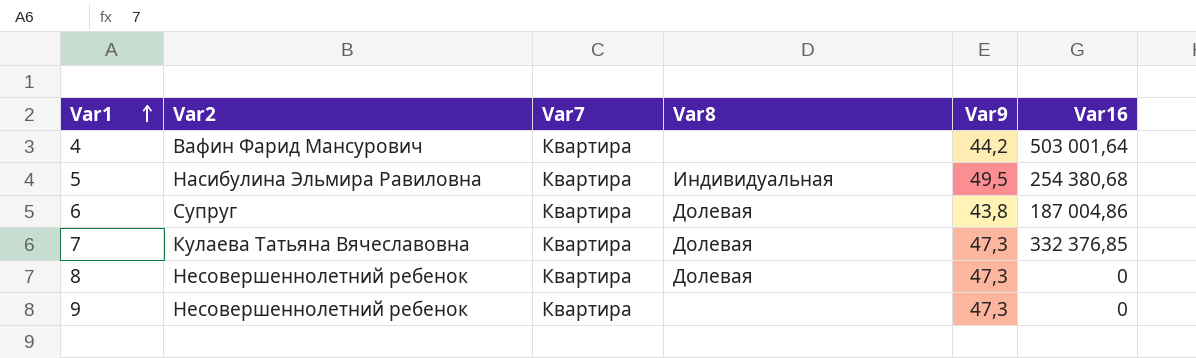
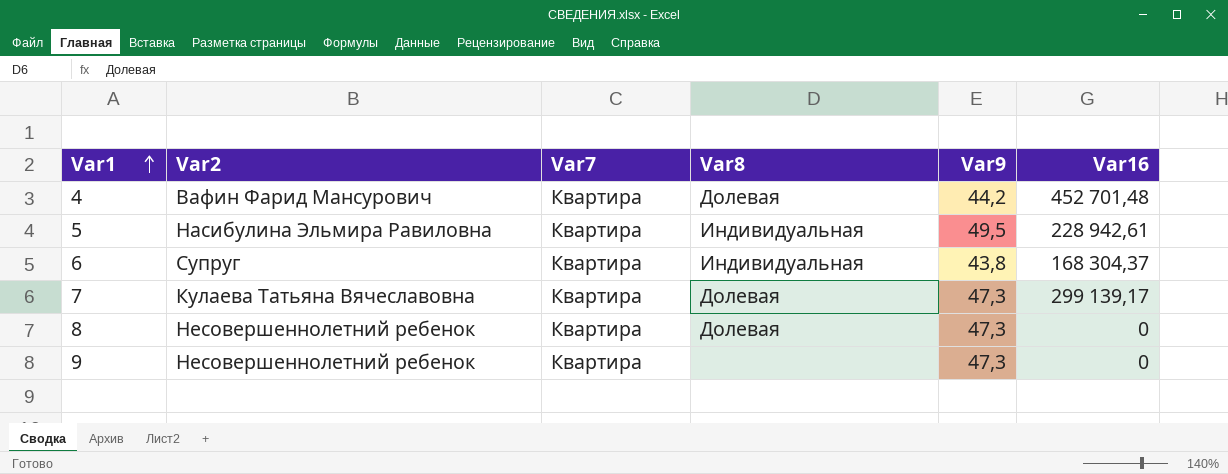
4 | Var8: none -> Долевая
4 | Var16: 503 001,64 -> 452 701,48
5 | Var16: 254 380,68 -> 228 942,61
6 | Var8: Долевая -> Индивидуальная
6 | Var16: 187 004,86 -> 168 304,37
7 | Var16: 332 376,85 -> 299 139,17

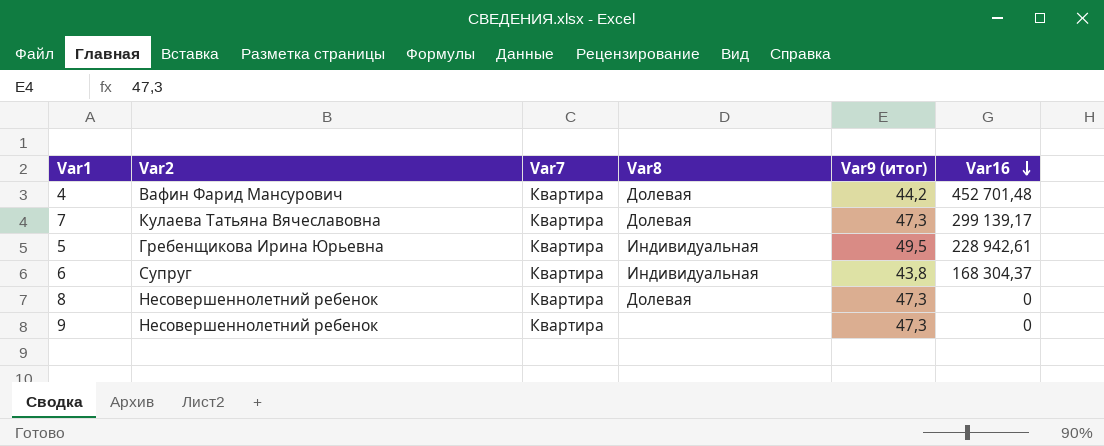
row order: Var1 ascending -> Var16 descending
column name: Var9 -> Var9 (итог)
5 | Var2: Насибулина Эльмира Равиловна -> Гребенщикова Ирина Юрьевна

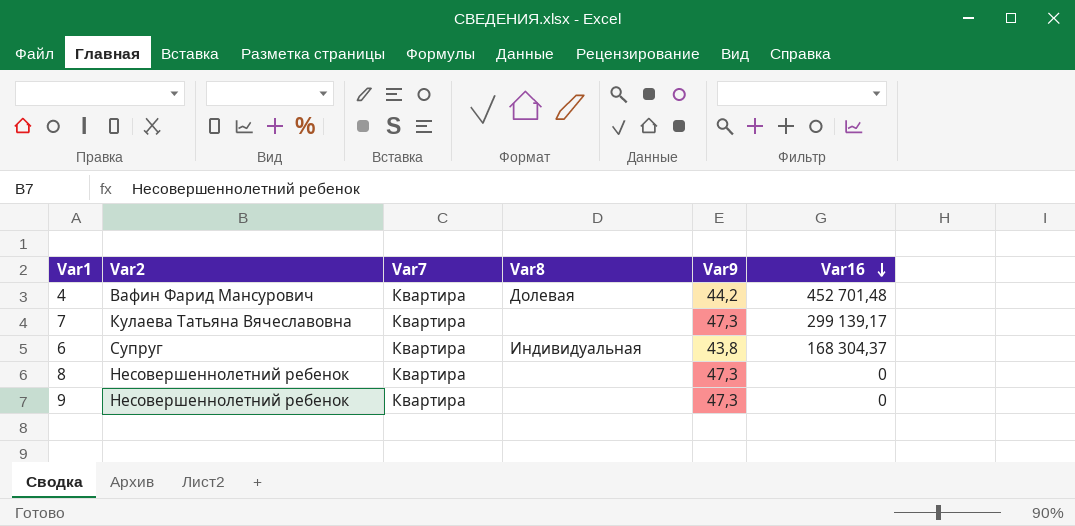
column name: Var9 (итог) -> Var9
row 5: Гребенщикова Ирина Юрьевна | Квартира | Индивидуальная | 49,5 | 228 942,61 -> none
7 | Var8: Долевая -> none
8 | Var8: Долевая -> none

